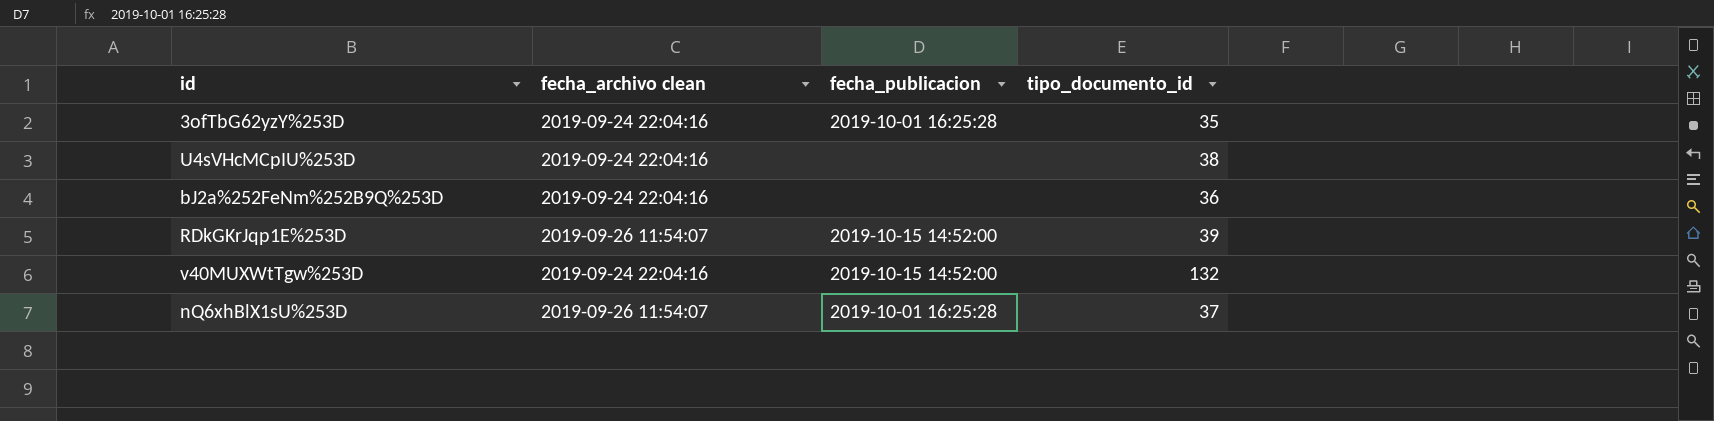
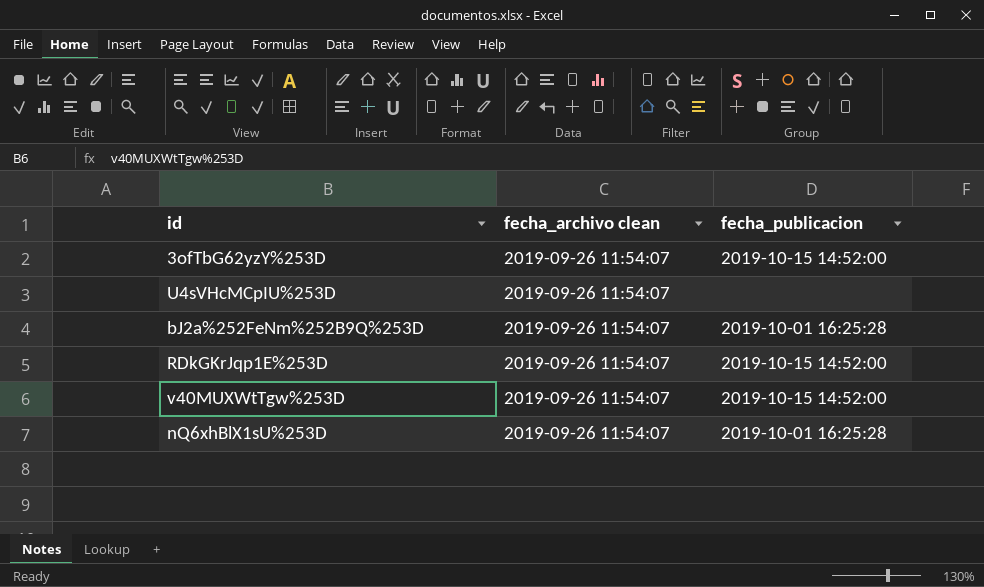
column tipo_documento_id | position: 4 -> none
3ofTbG62yzY%253D | fecha_archivo clean: 2019-09-24 22:04:16 -> 2019-09-26 11:54:07
3ofTbG62yzY%253D | fecha_publicacion: 2019-10-01 16:25:28 -> 2019-10-15 14:52:00
U4sVHcMCpIU%253D | fecha_archivo clean: 2019-09-24 22:04:16 -> 2019-09-26 11:54:07
bJ2a%252FeNm%252B9Q%253D | fecha_archivo clean: 2019-09-24 22:04:16 -> 2019-09-26 11:54:07
bJ2a%252FeNm%252B9Q%253D | fecha_publicacion: none -> 2019-10-01 16:25:28
v40MUXWtTgw%253D | fecha_archivo clean: 2019-09-24 22:04:16 -> 2019-09-26 11:54:07

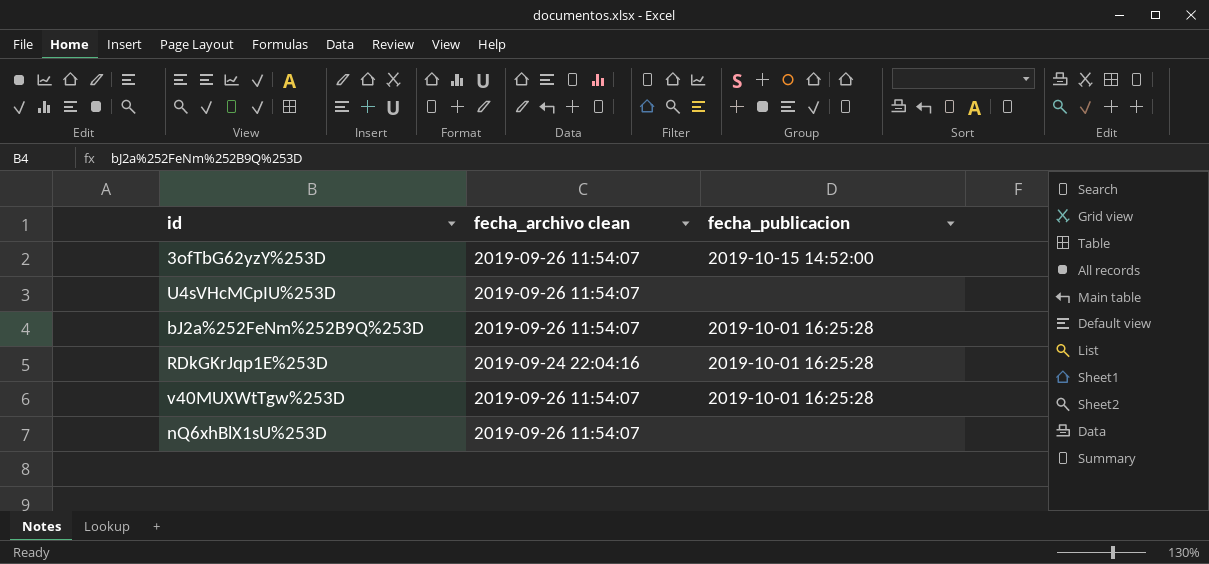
RDkGKrJqp1E%253D | fecha_archivo clean: 2019-09-26 11:54:07 -> 2019-09-24 22:04:16
RDkGKrJqp1E%253D | fecha_publicacion: 2019-10-15 14:52:00 -> 2019-10-01 16:25:28
v40MUXWtTgw%253D | fecha_publicacion: 2019-10-15 14:52:00 -> 2019-10-01 16:25:28
nQ6xhBlX1sU%253D | fecha_publicacion: 2019-10-01 16:25:28 -> none

